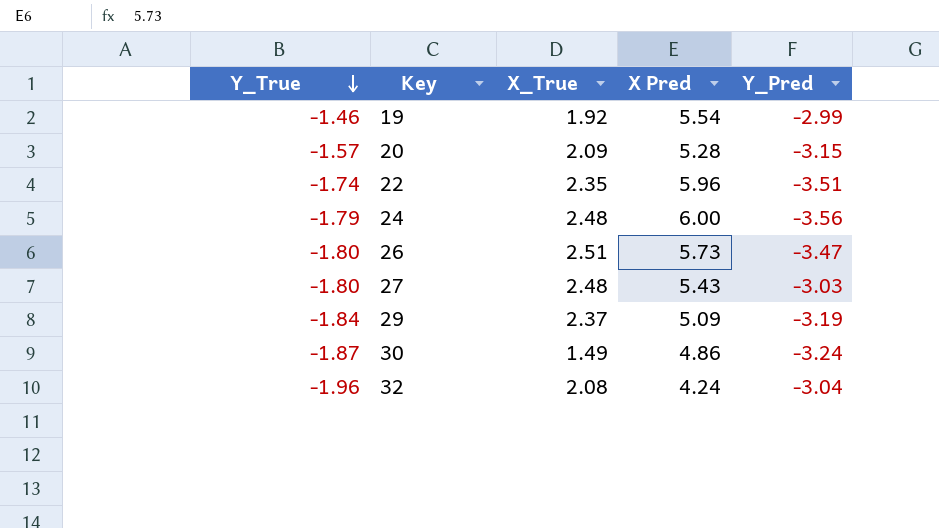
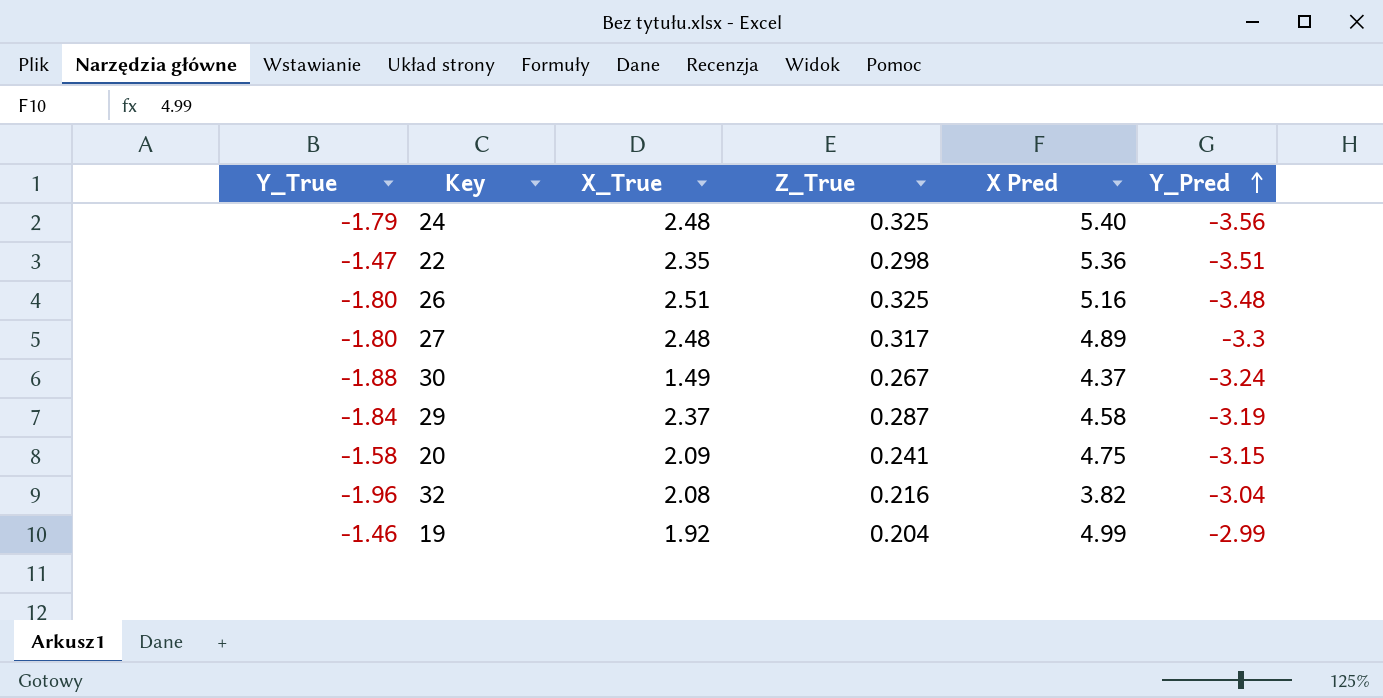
row order: Y_True descending -> Y_Pred ascending
column Z_True | position: none -> 4
24 | X Pred: 6.00 -> 5.40
22 | Y_True: -1.74 -> -1.47
22 | X Pred: 5.96 -> 5.36
26 | X Pred: 5.73 -> 5.16
26 | Y_Pred: -3.47 -> -3.48
27 | X Pred: 5.43 -> 4.89
27 | Y_Pred: -3.03 -> -3.3
30 | Y_True: -1.87 -> -1.88
30 | X Pred: 4.86 -> 4.37
29 | X Pred: 5.09 -> 4.58
20 | Y_True: -1.57 -> -1.58
20 | X Pred: 5.28 -> 4.75
32 | X Pred: 4.24 -> 3.82
19 | X Pred: 5.54 -> 4.99

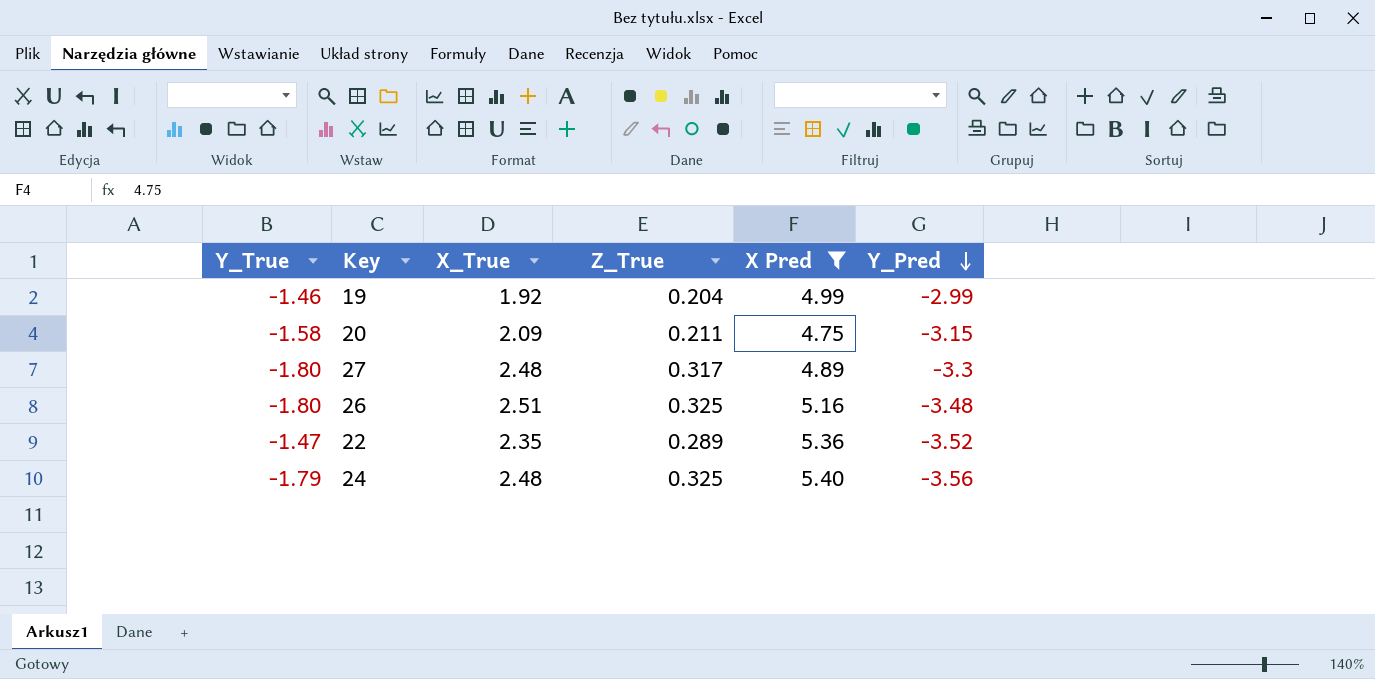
filter: none -> X Pred >= 4.75
row order: Y_Pred ascending -> Y_Pred descending
20 | Z_True: 0.241 -> 0.211
22 | Z_True: 0.298 -> 0.289
22 | Y_Pred: -3.51 -> -3.52

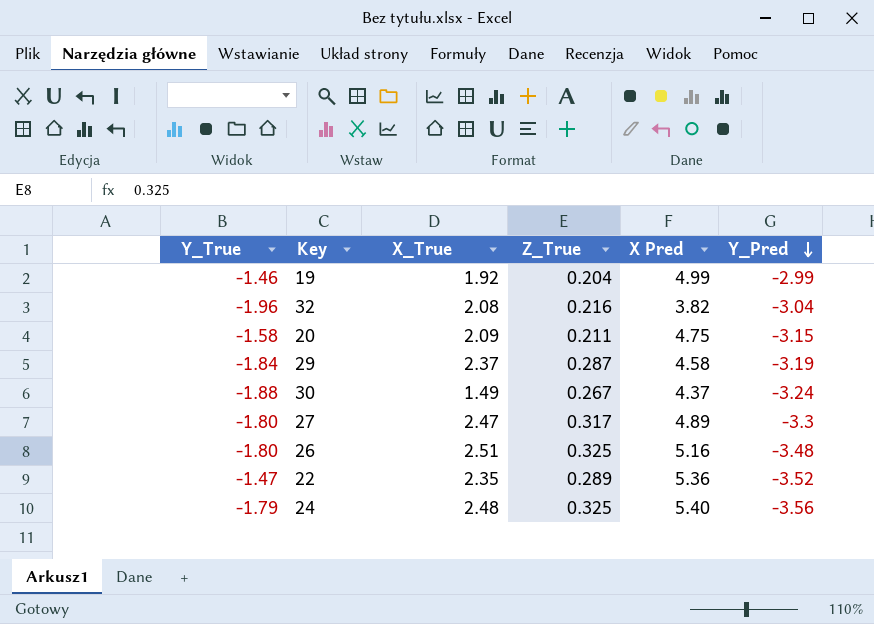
filter: X Pred >= 4.75 -> none
27 | X_True: 2.48 -> 2.47

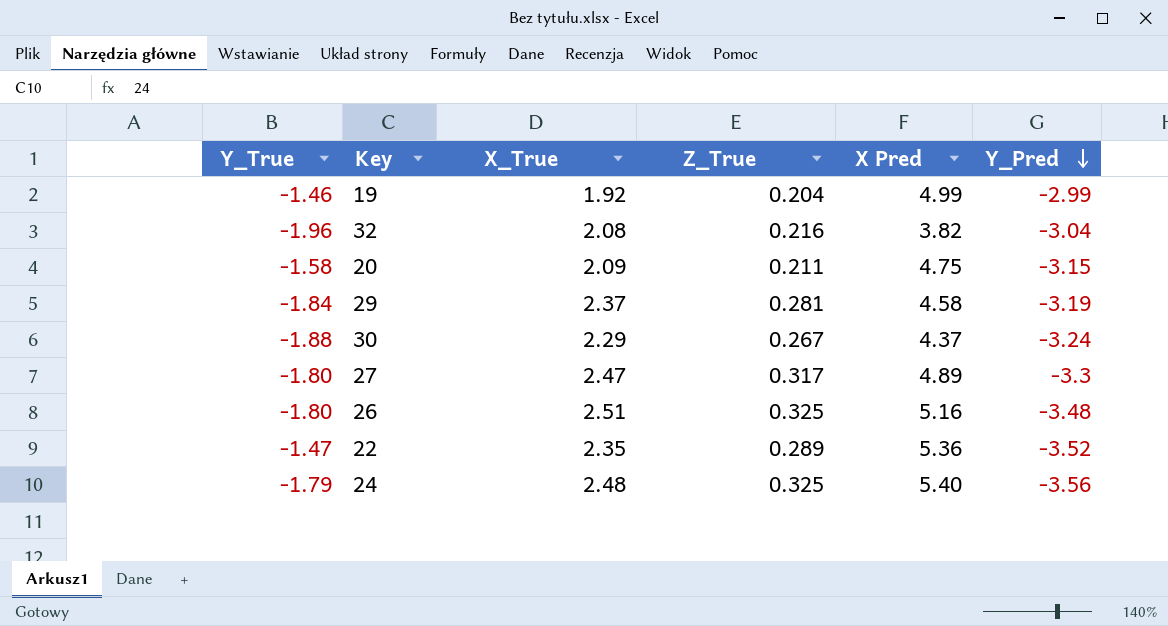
29 | Z_True: 0.287 -> 0.281
30 | X_True: 1.49 -> 2.29

